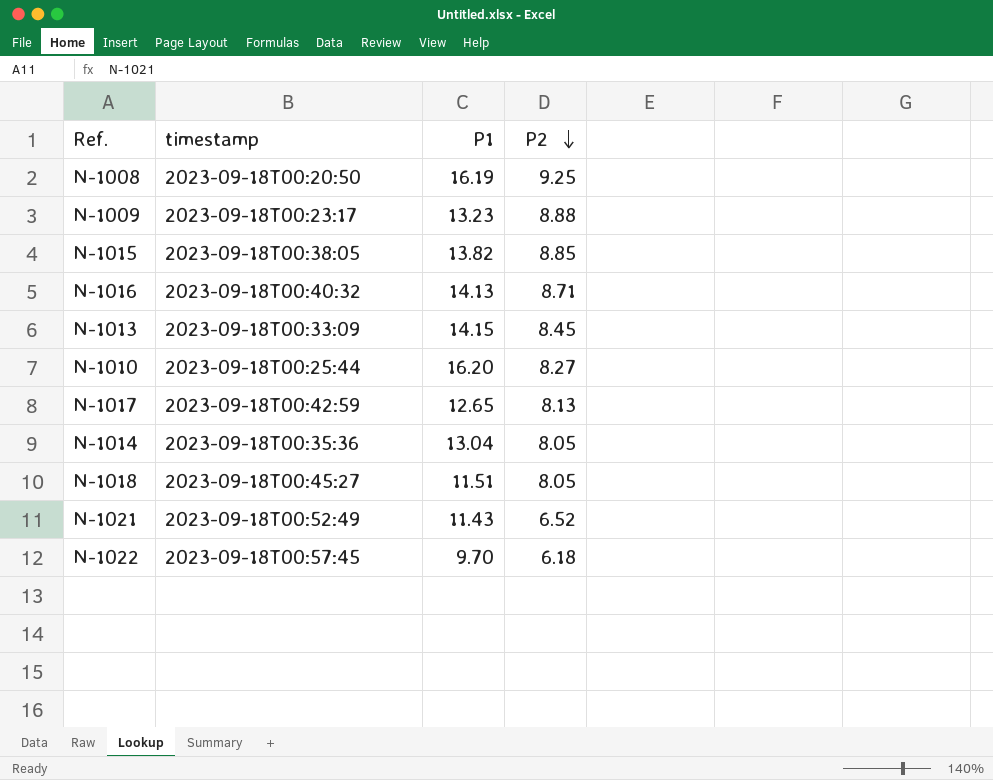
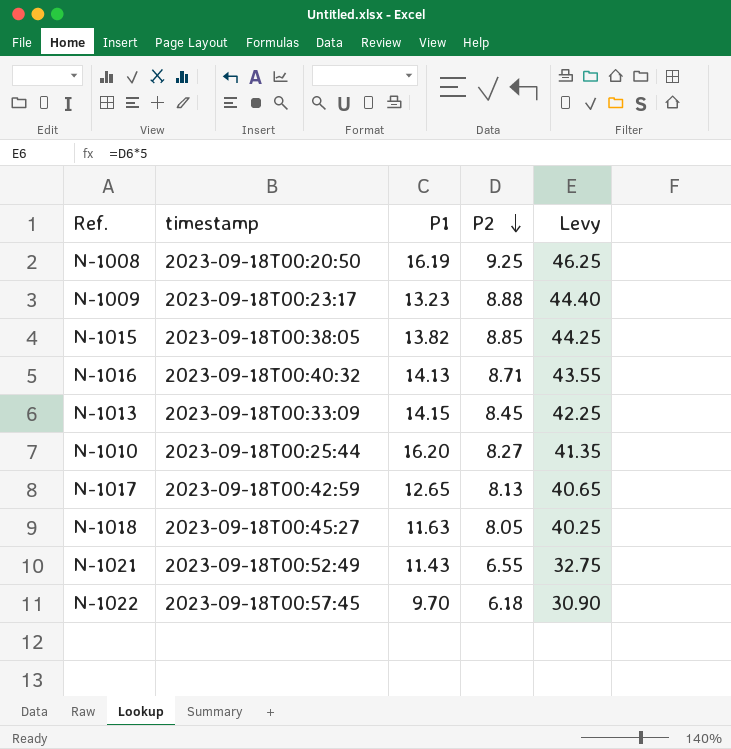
column Levy | formula: none -> [P2] * 5
row N-1014: 2023-09-18T00:35:36 | 13.04 | 8.05 -> none
N-1018 | P1: 11.51 -> 11.63
N-1021 | P2: 6.52 -> 6.55

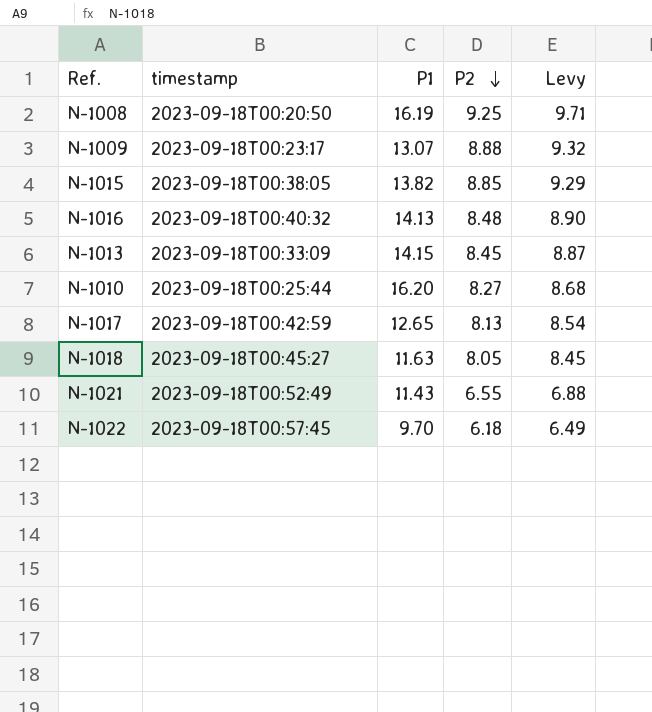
column Levy | formula: [P2] * 5 -> [P2] * 1.05
N-1009 | P1: 13.23 -> 13.07
N-1016 | P2: 8.71 -> 8.48

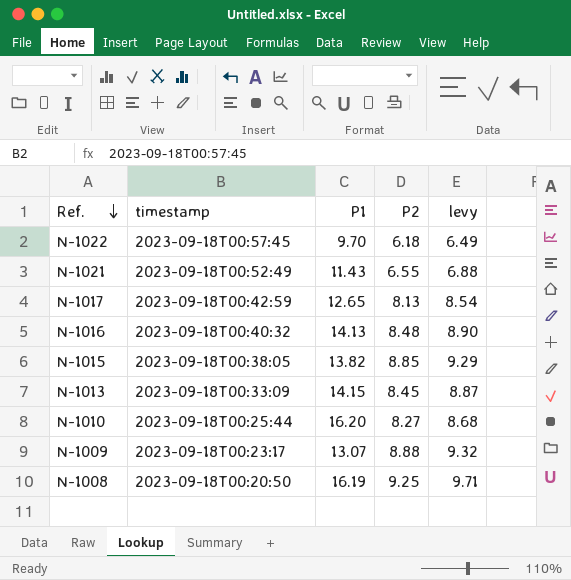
row order: P2 descending -> Ref. descending
column name: Levy -> levy
row N-1018: 2023-09-18T00:45:27 | 11.63 | 8.05 | 8.45 -> none

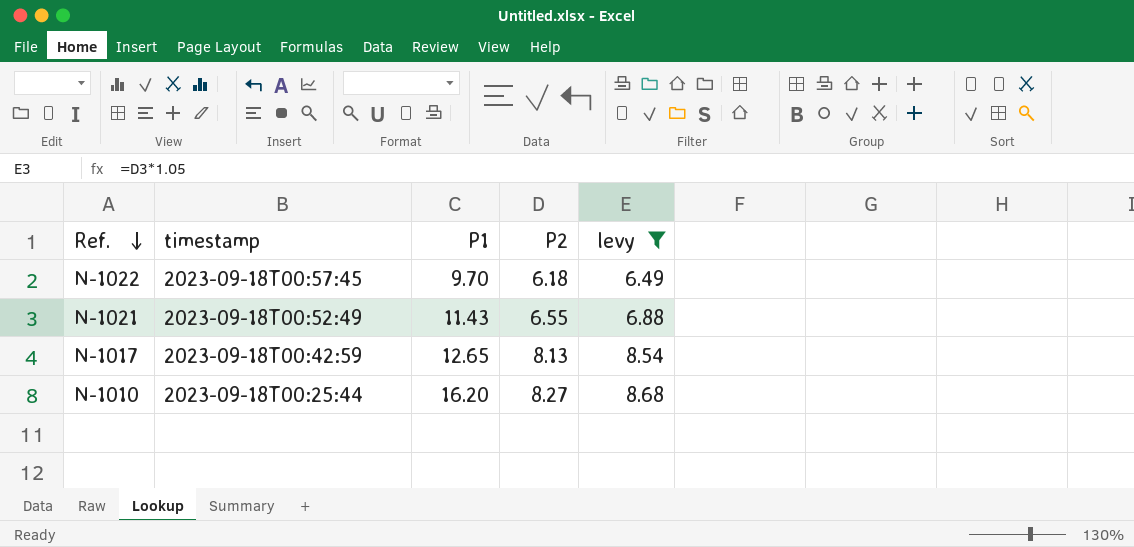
filter: none -> levy <= 8.68

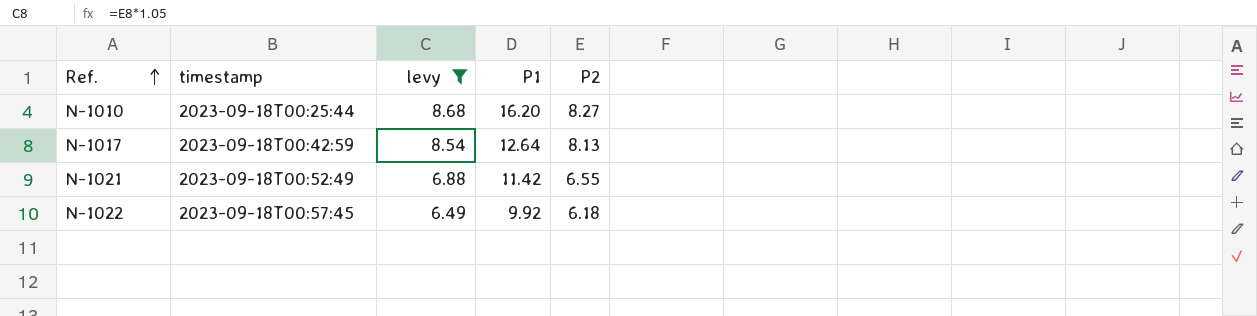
row order: Ref. descending -> Ref. ascending
column levy | position: 5 -> 3
N-1017 | P1: 12.65 -> 12.64
N-1021 | P1: 11.43 -> 11.42
N-1022 | P1: 9.70 -> 9.92

